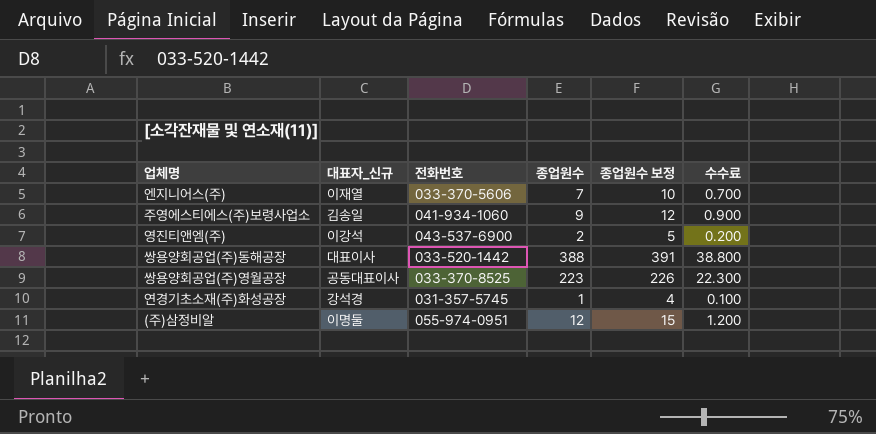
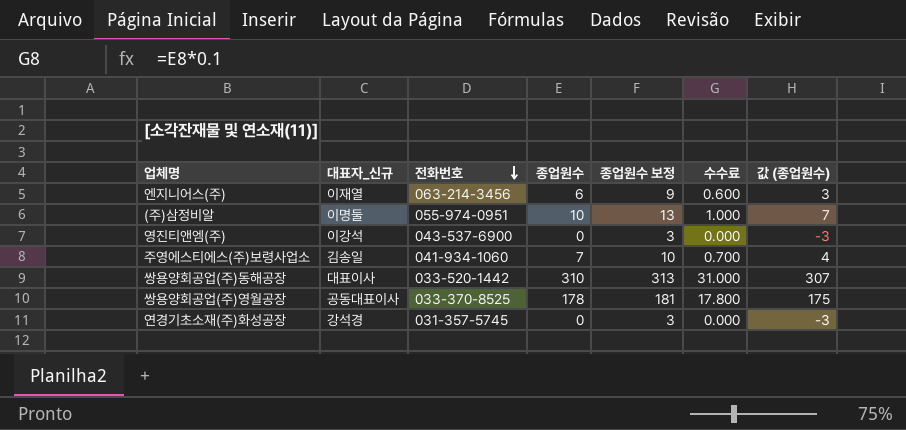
row order: none -> 전화번호 descending
column 값 (종업원수) | formula: none -> [종업원수] - 3
엔지니어스(주) | 전화번호: 033-370-5606 -> 063-214-3456
엔지니어스(주) | 종업원수: 7 -> 6
엔지니어스(주) | 종업원수 보정: 10 -> 9
엔지니어스(주) | 수수료: 0.700 -> 0.600
(주)삼정비알 | 종업원수: 12 -> 10
(주)삼정비알 | 종업원수 보정: 15 -> 13
(주)삼정비알 | 수수료: 1.200 -> 1.000
영진티앤엠(주) | 종업원수: 2 -> 0
영진티앤엠(주) | 종업원수 보정: 5 -> 3
영진티앤엠(주) | 수수료: 0.200 -> 0.000
주영에스티에스(주)보령사업소 | 종업원수: 9 -> 7
주영에스티에스(주)보령사업소 | 종업원수 보정: 12 -> 10
주영에스티에스(주)보령사업소 | 수수료: 0.900 -> 0.700
쌍용양회공업(주)동해공장 | 종업원수: 388 -> 310
쌍용양회공업(주)동해공장 | 종업원수 보정: 391 -> 313
쌍용양회공업(주)동해공장 | 수수료: 38.800 -> 31.000
쌍용양회공업(주)영월공장 | 종업원수: 223 -> 178
쌍용양회공업(주)영월공장 | 종업원수 보정: 226 -> 181
쌍용양회공업(주)영월공장 | 수수료: 22.300 -> 17.800
연경기초소재(주)화성공장 | 종업원수: 1 -> 0
연경기초소재(주)화성공장 | 종업원수 보정: 4 -> 3
연경기초소재(주)화성공장 | 수수료: 0.100 -> 0.000

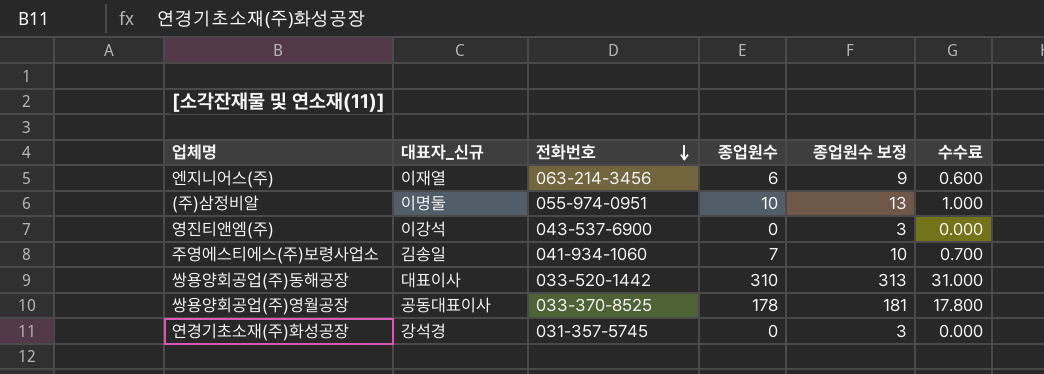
column 값 (종업원수) | formula: [종업원수] - 3 -> none

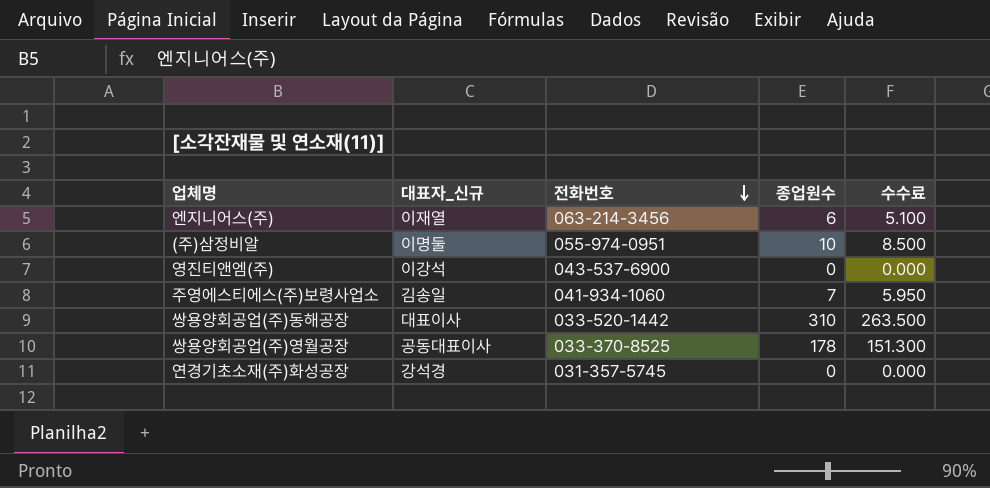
column 종업원수 보정 | formula: [종업원수] + 3 -> none
column 수수료 | formula: [종업원수] * 0.1 -> [종업원수] * 0.85

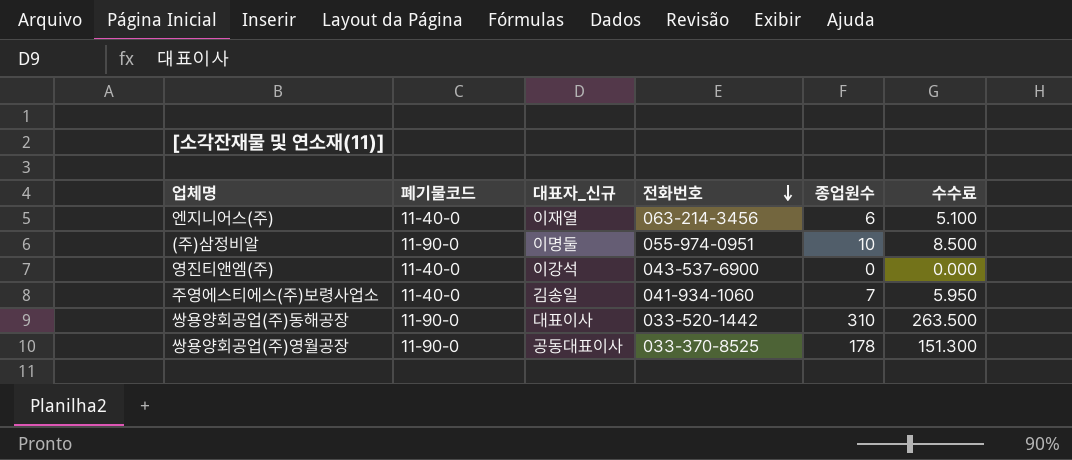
column 폐기물코드 | position: none -> 2
row 연경기초소재(주)화성공장: 강석경 | 031-357-5745 | 0 | 0.000 -> none

